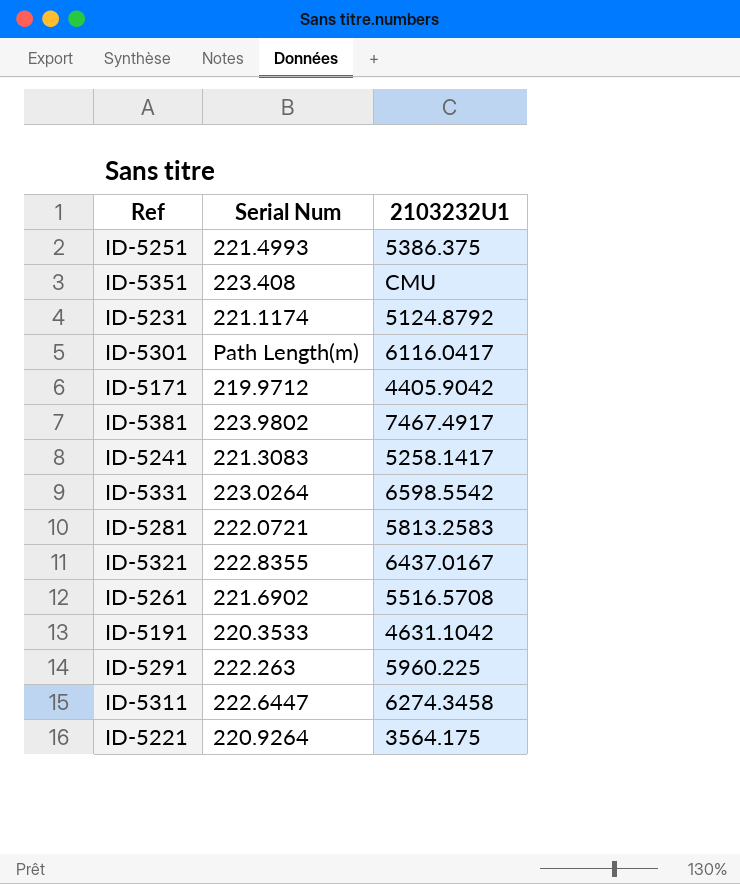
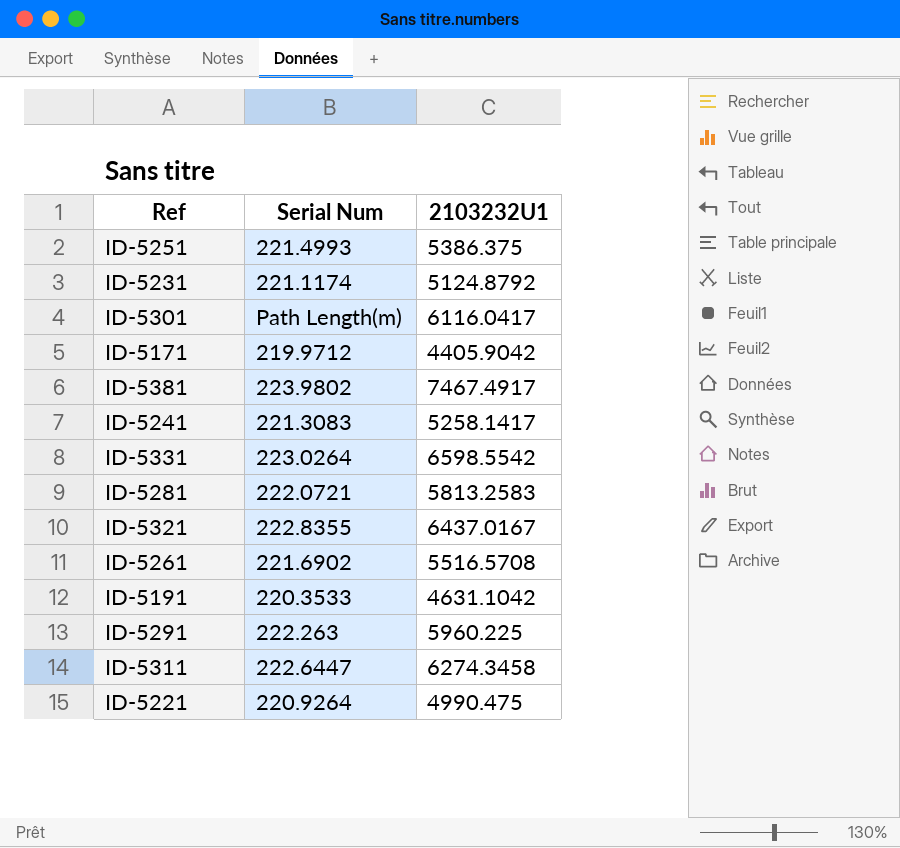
row ID-5351: 223.408 | CMU -> none
ID-5221 | 2103232U1: 3564.175 -> 4990.475

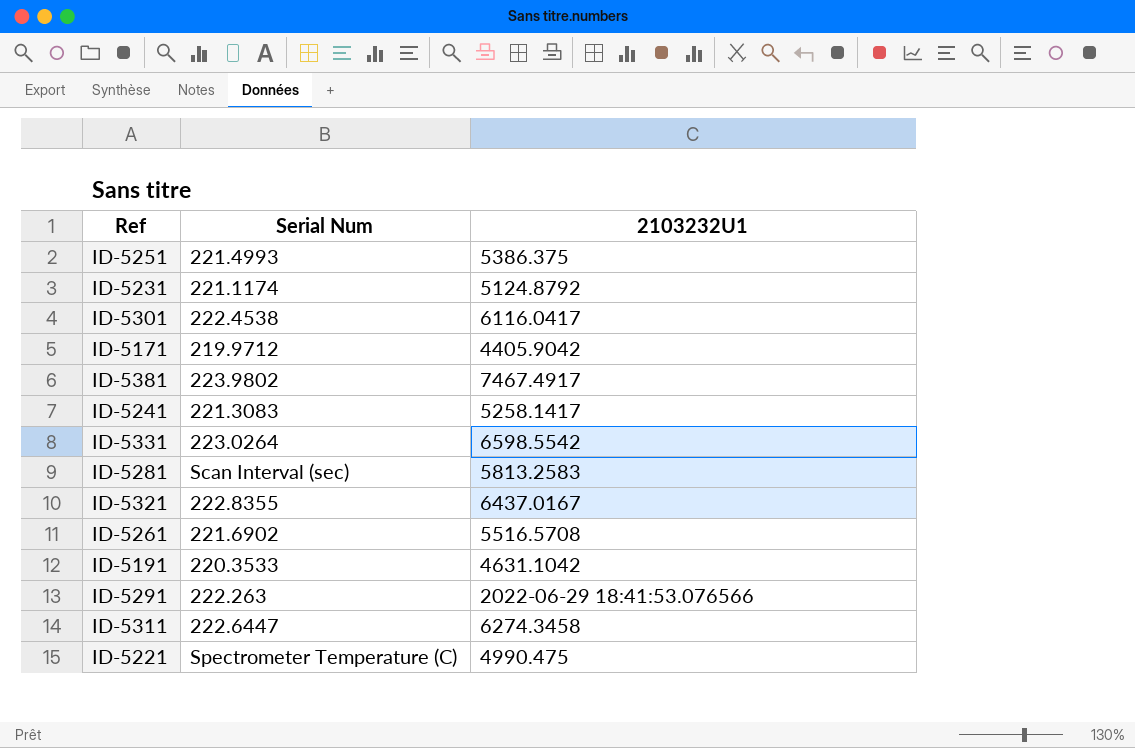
ID-5301 | Serial Num: Path Length(m) -> 222.4538
ID-5281 | Serial Num: 222.0721 -> Scan Interval (sec)
ID-5291 | 2103232U1: 5960.225 -> 2022-06-29 18:41:53.076566
ID-5221 | Serial Num: 220.9264 -> Spectrometer Temperature (C)

